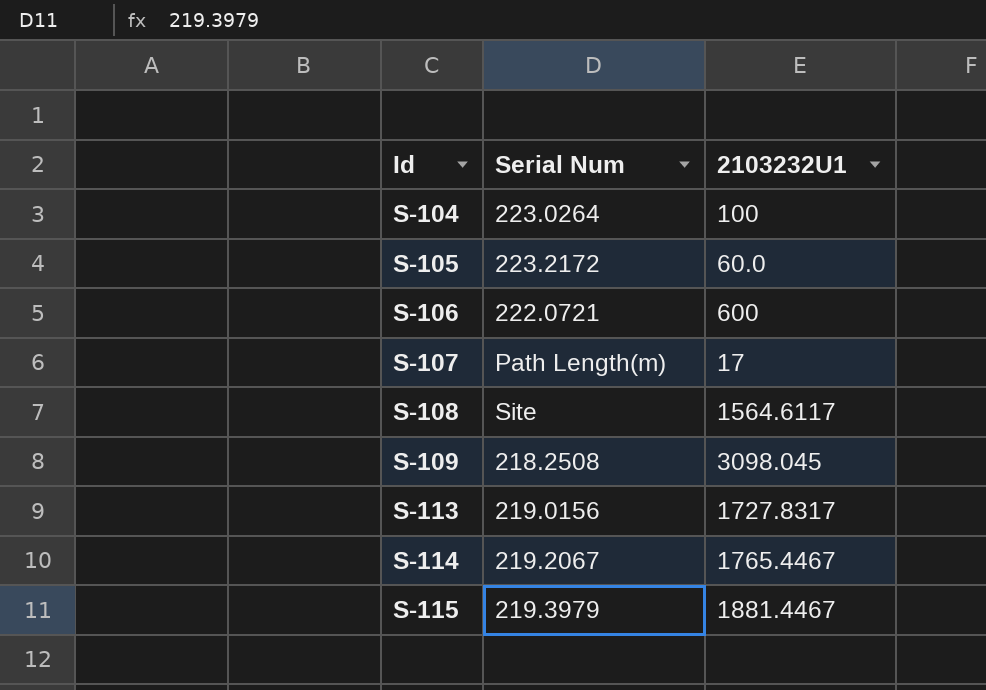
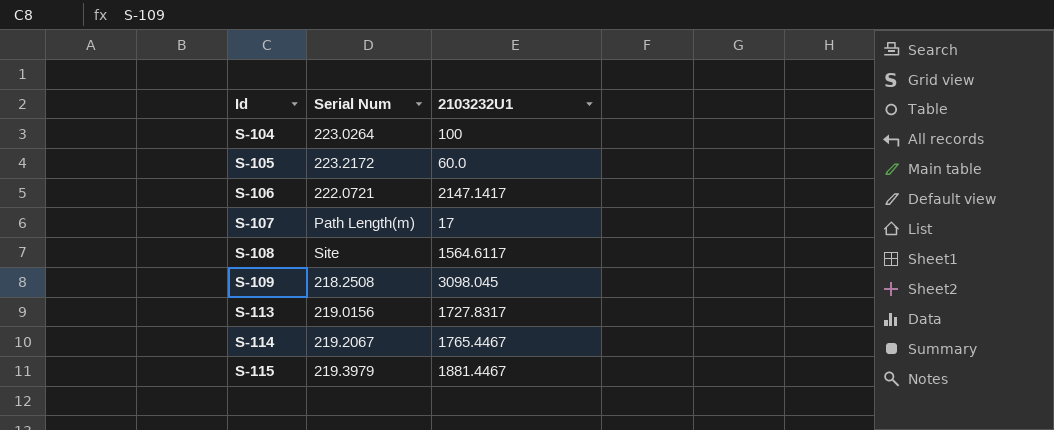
S-106 | 2103232U1: 600 -> 2147.1417

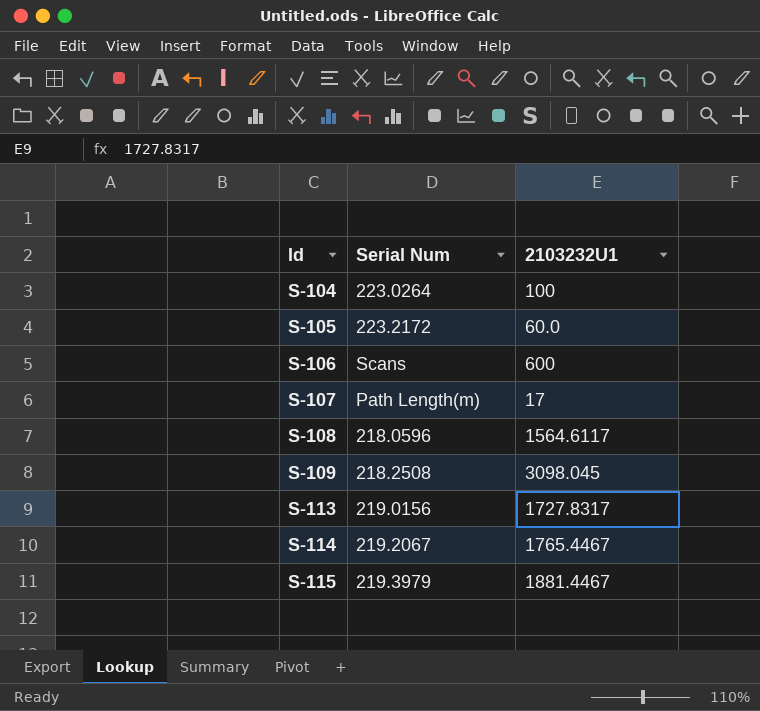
S-106 | Serial Num: 222.0721 -> Scans
S-106 | 2103232U1: 2147.1417 -> 600
S-108 | Serial Num: Site -> 218.0596

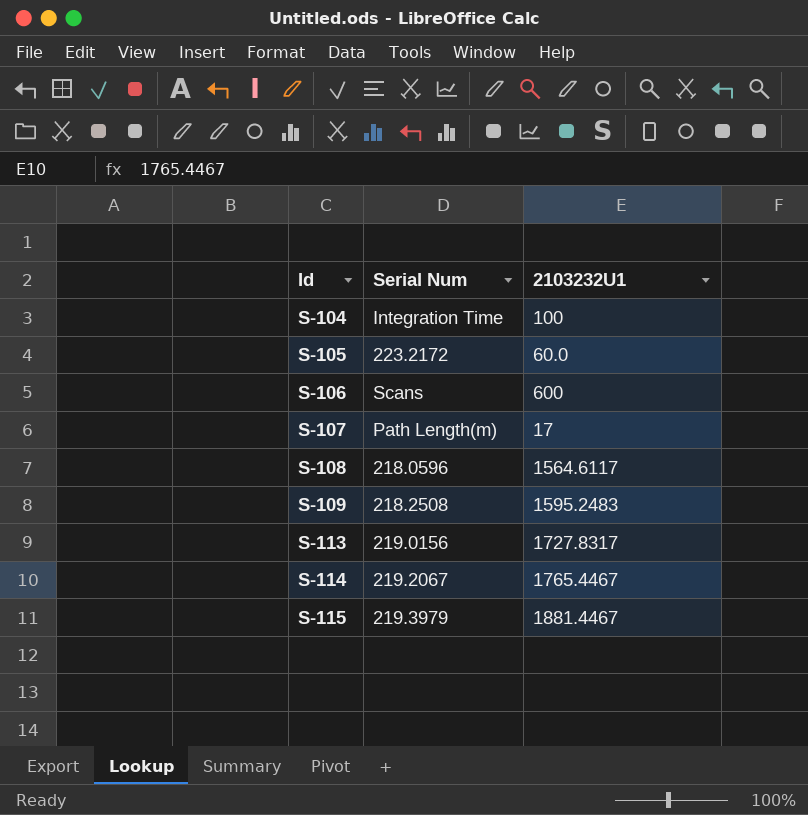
S-104 | Serial Num: 223.0264 -> Integration Time
S-109 | 2103232U1: 3098.045 -> 1595.2483

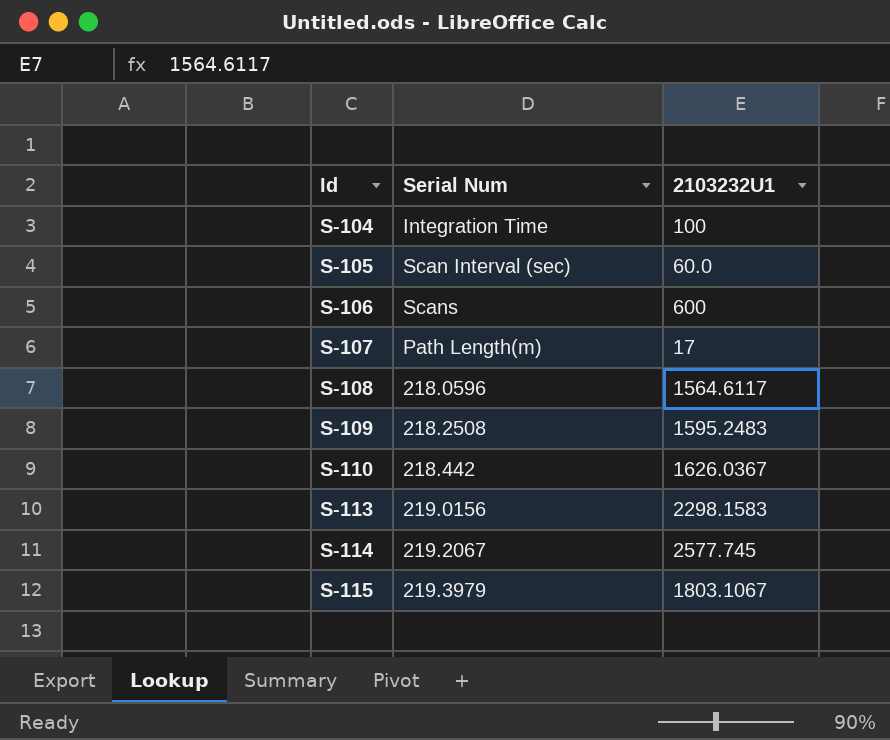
S-105 | Serial Num: 223.2172 -> Scan Interval (sec)
row S-110: none -> 218.442 | 1626.0367
S-113 | 2103232U1: 1727.8317 -> 2298.1583
S-114 | 2103232U1: 1765.4467 -> 2577.745
S-115 | 2103232U1: 1881.4467 -> 1803.1067

